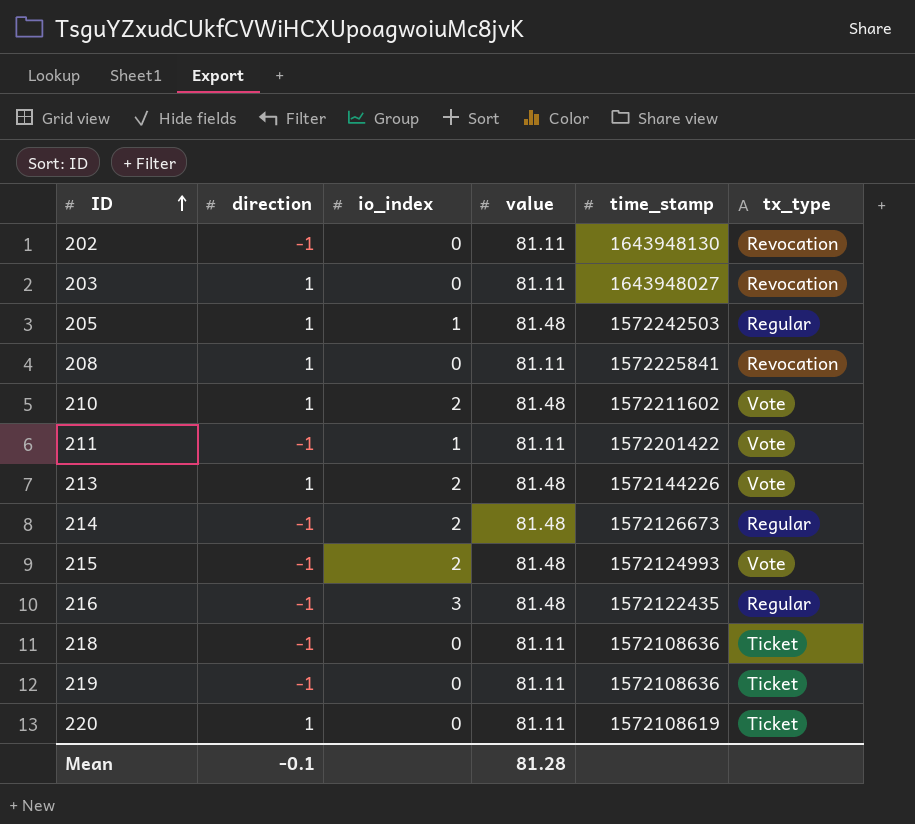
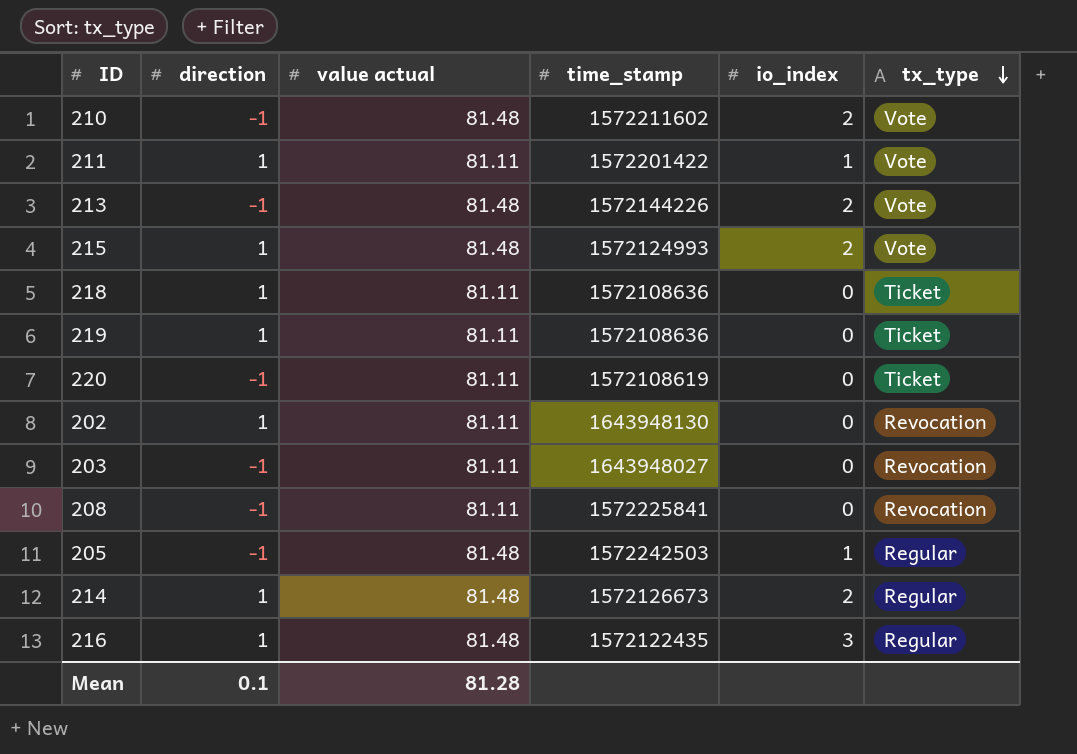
row order: ID ascending -> tx_type descending
column name: value -> value actual
column io_index | position: 3 -> 5
210 | direction: 1 -> -1
211 | direction: -1 -> 1
213 | direction: 1 -> -1
215 | direction: -1 -> 1
218 | direction: -1 -> 1
219 | direction: -1 -> 1
220 | direction: 1 -> -1
202 | direction: -1 -> 1
203 | direction: 1 -> -1
208 | direction: 1 -> -1
205 | direction: 1 -> -1
214 | direction: -1 -> 1
216 | direction: -1 -> 1
Mean | direction: -0.1 -> 0.1

